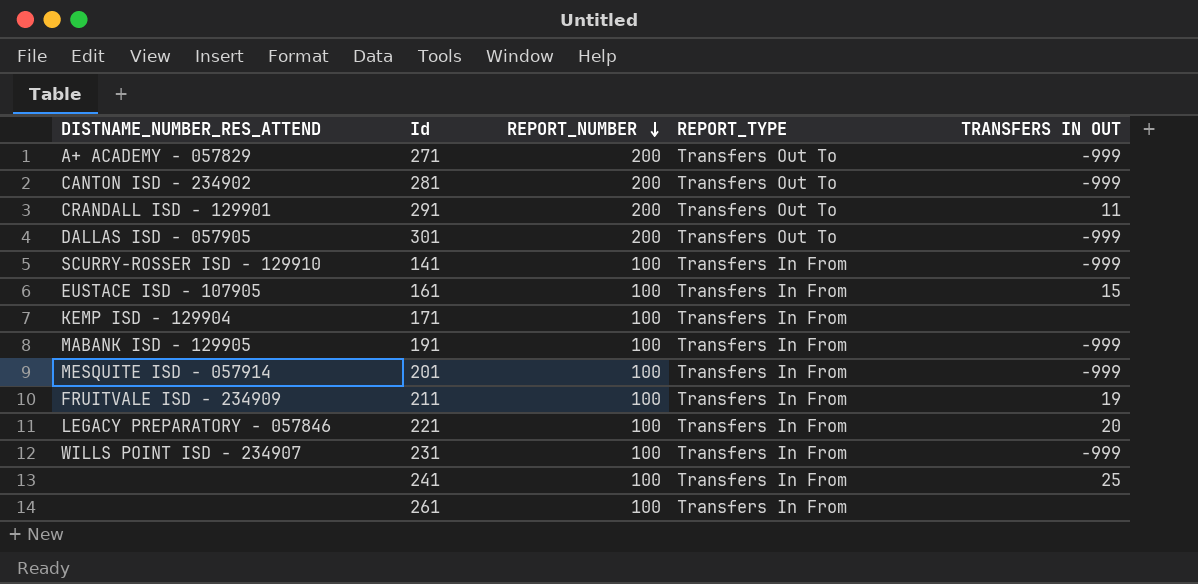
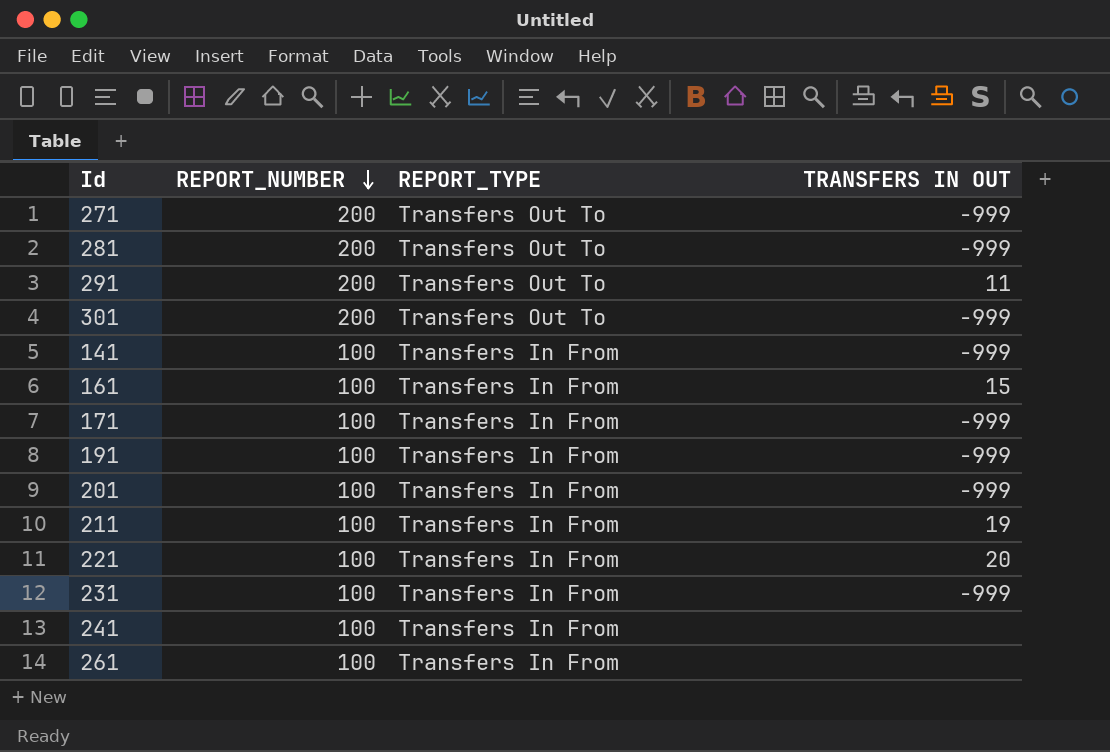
column DISTNAME_NUMBER_RES_ATTEND | position: 1 -> none
171 | TRANSFERS IN OUT: none -> -999
241 | TRANSFERS IN OUT: 25 -> none

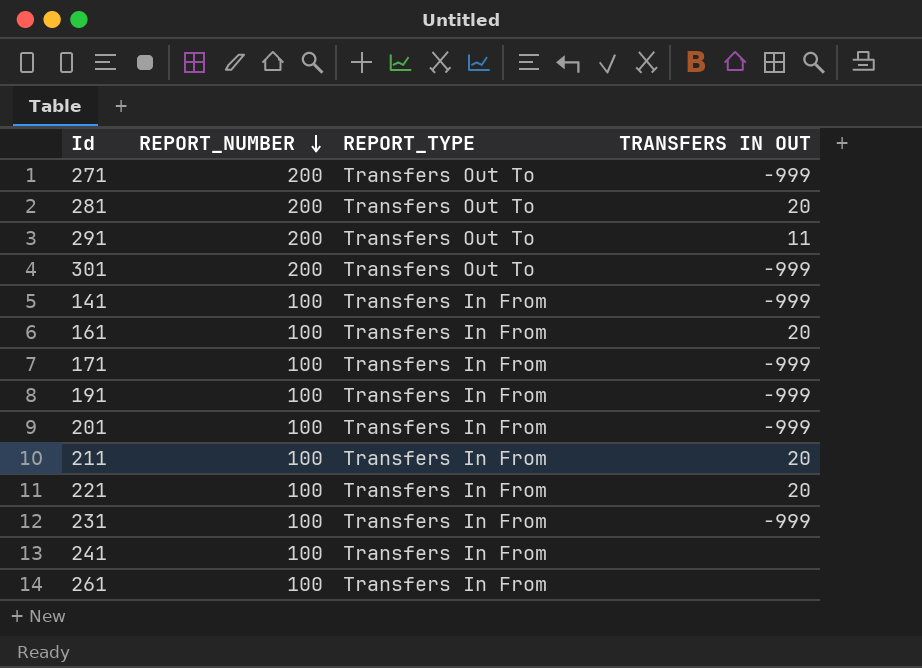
281 | TRANSFERS IN OUT: -999 -> 20
161 | TRANSFERS IN OUT: 15 -> 20
211 | TRANSFERS IN OUT: 19 -> 20

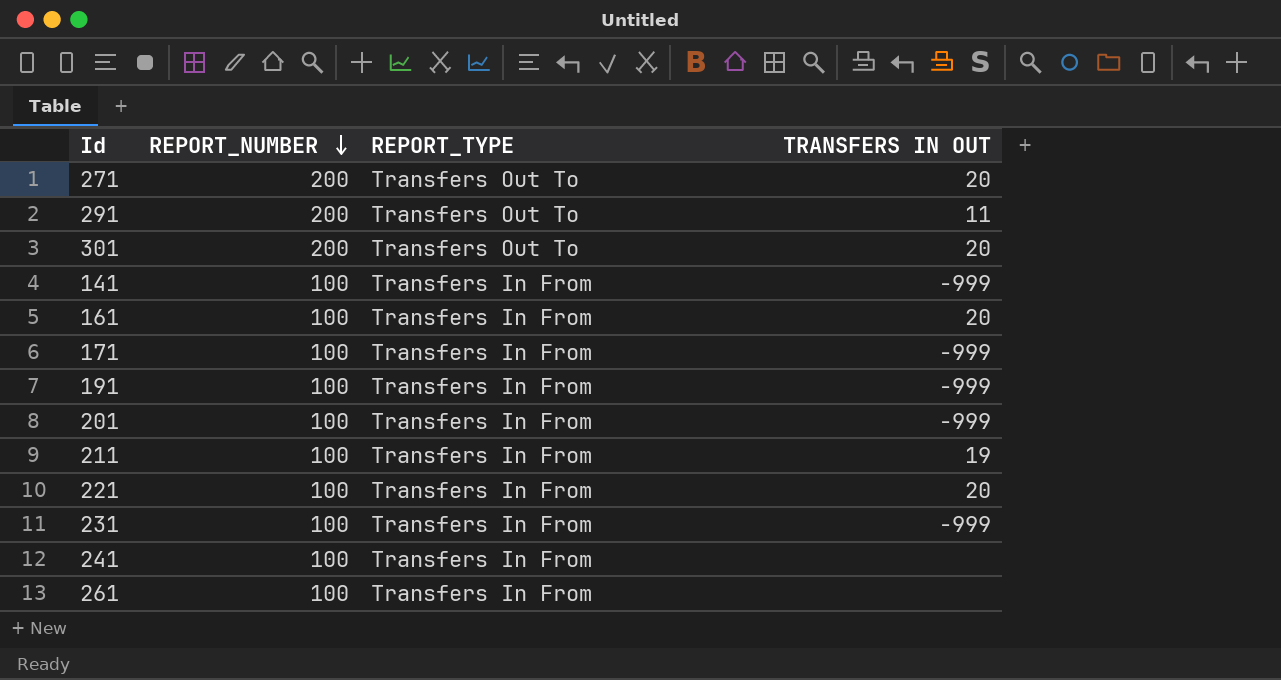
row 281: 200 | Transfers Out To | 20 -> none
271 | TRANSFERS IN OUT: -999 -> 20
301 | TRANSFERS IN OUT: -999 -> 20
211 | TRANSFERS IN OUT: 20 -> 19

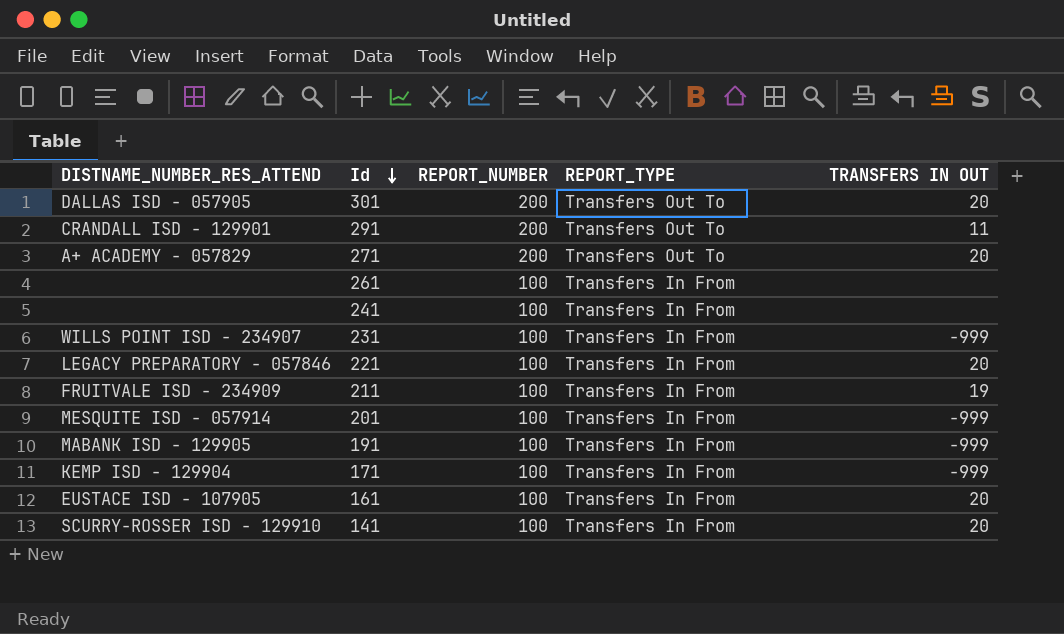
row order: REPORT_NUMBER descending -> Id descending
column DISTNAME_NUMBER_RES_ATTEND | position: none -> 1
141 | TRANSFERS IN OUT: -999 -> 20

